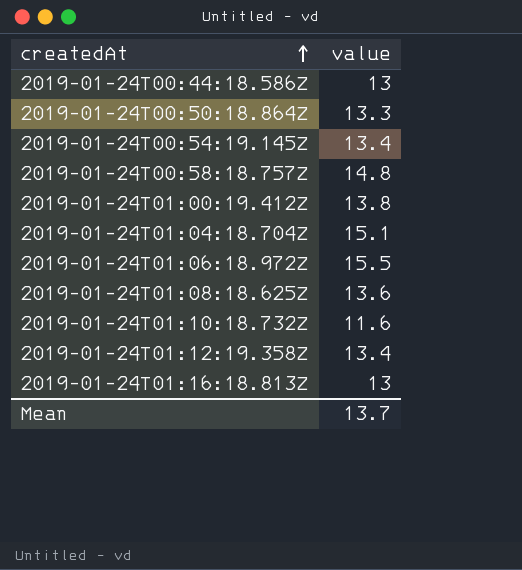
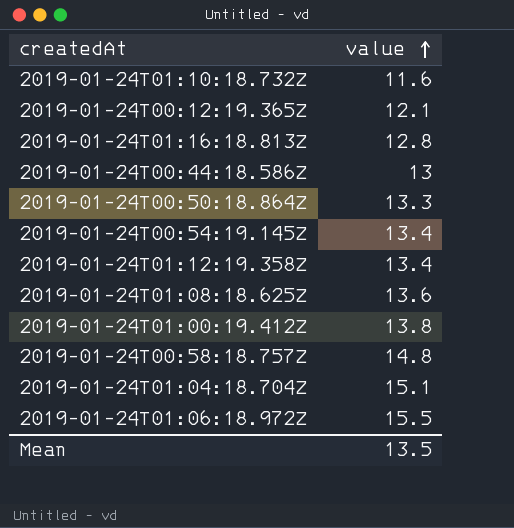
row order: createdAt ascending -> value ascending
row 2019-01-24T00:12:19.365Z: none -> 12.1
2019-01-24T01:16:18.813Z | value: 13 -> 12.8
Mean | value: 13.7 -> 13.5

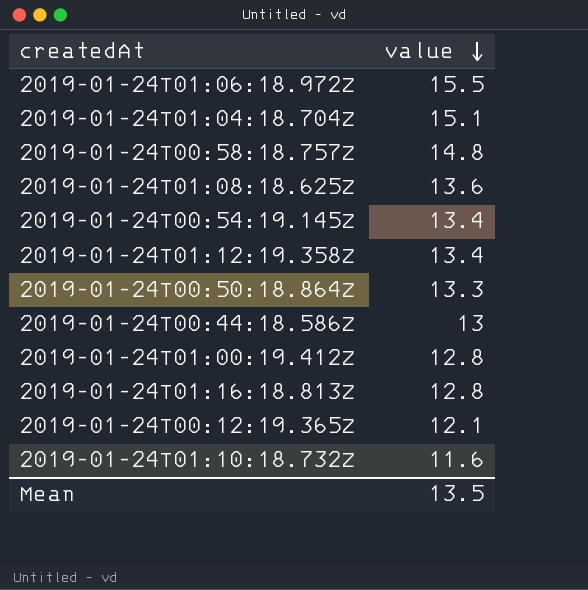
row order: value ascending -> value descending
2019-01-24T01:00:19.412Z | value: 13.8 -> 12.8

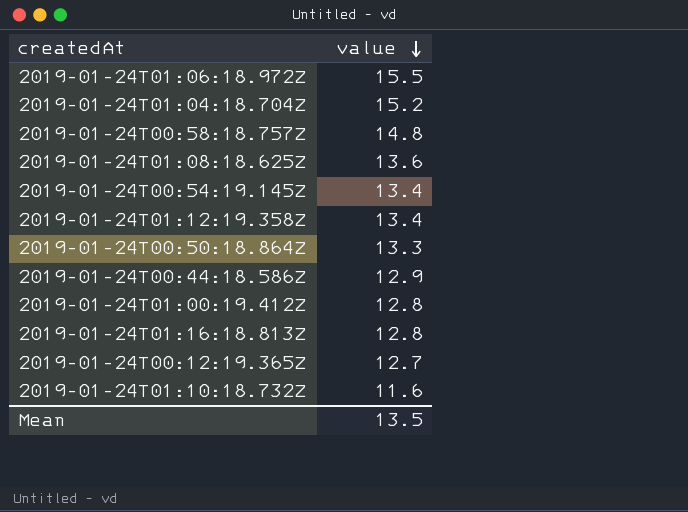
2019-01-24T01:04:18.704Z | value: 15.1 -> 15.2
2019-01-24T00:44:18.586Z | value: 13 -> 12.9
2019-01-24T00:12:19.365Z | value: 12.1 -> 12.7

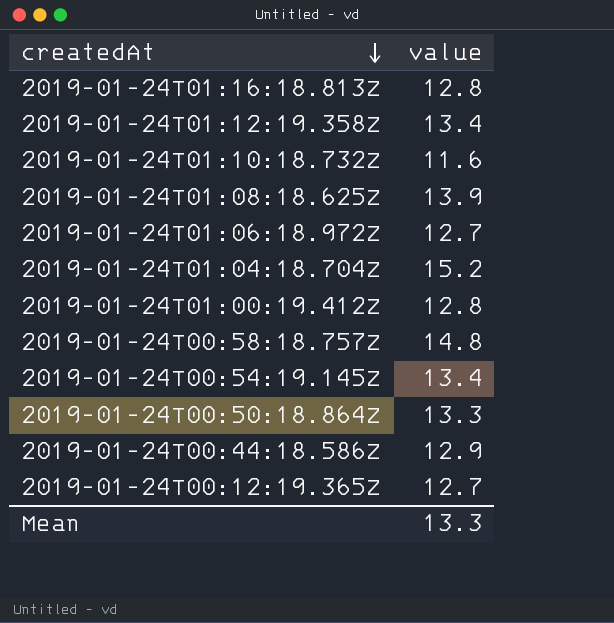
row order: value descending -> createdAt descending
2019-01-24T01:08:18.625Z | value: 13.6 -> 13.9
2019-01-24T01:06:18.972Z | value: 15.5 -> 12.7
Mean | value: 13.5 -> 13.3

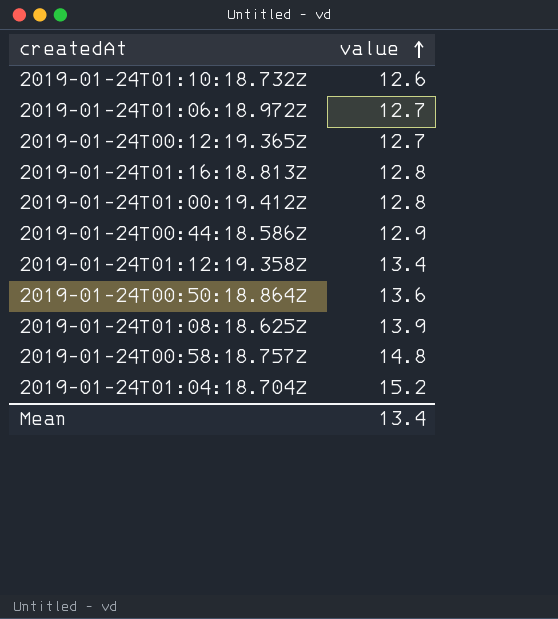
row order: createdAt descending -> value ascending
row 2019-01-24T00:54:19.145Z: 13.4 -> none
2019-01-24T01:10:18.732Z | value: 11.6 -> 12.6
2019-01-24T00:50:18.864Z | value: 13.3 -> 13.6
Mean | value: 13.3 -> 13.4

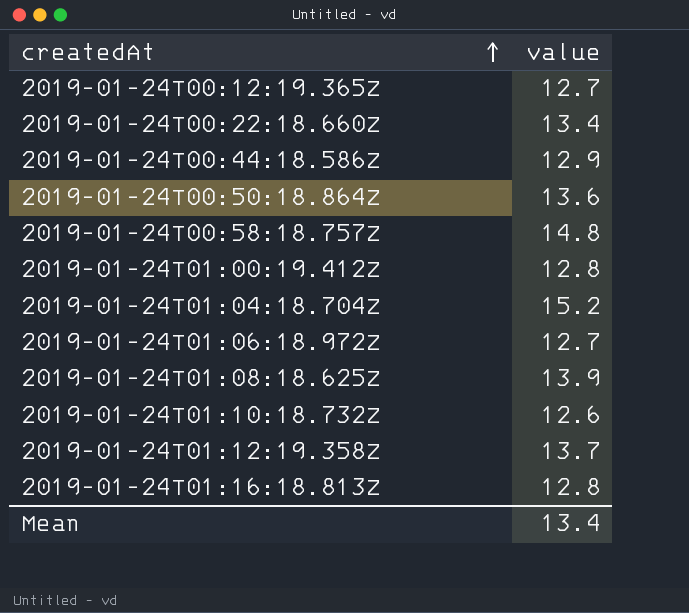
row order: value ascending -> createdAt ascending
row 2019-01-24T00:22:18.660Z: none -> 13.4
2019-01-24T01:12:19.358Z | value: 13.4 -> 13.7

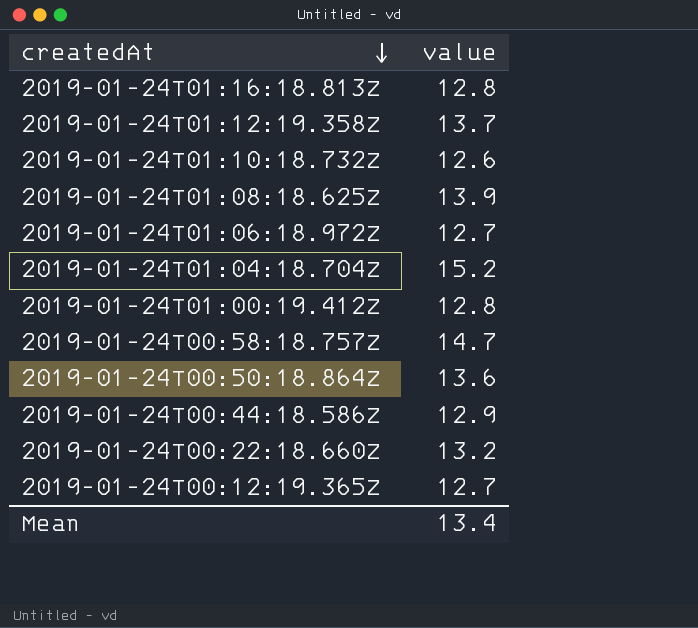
row order: createdAt ascending -> createdAt descending
2019-01-24T00:58:18.757Z | value: 14.8 -> 14.7
2019-01-24T00:22:18.660Z | value: 13.4 -> 13.2

